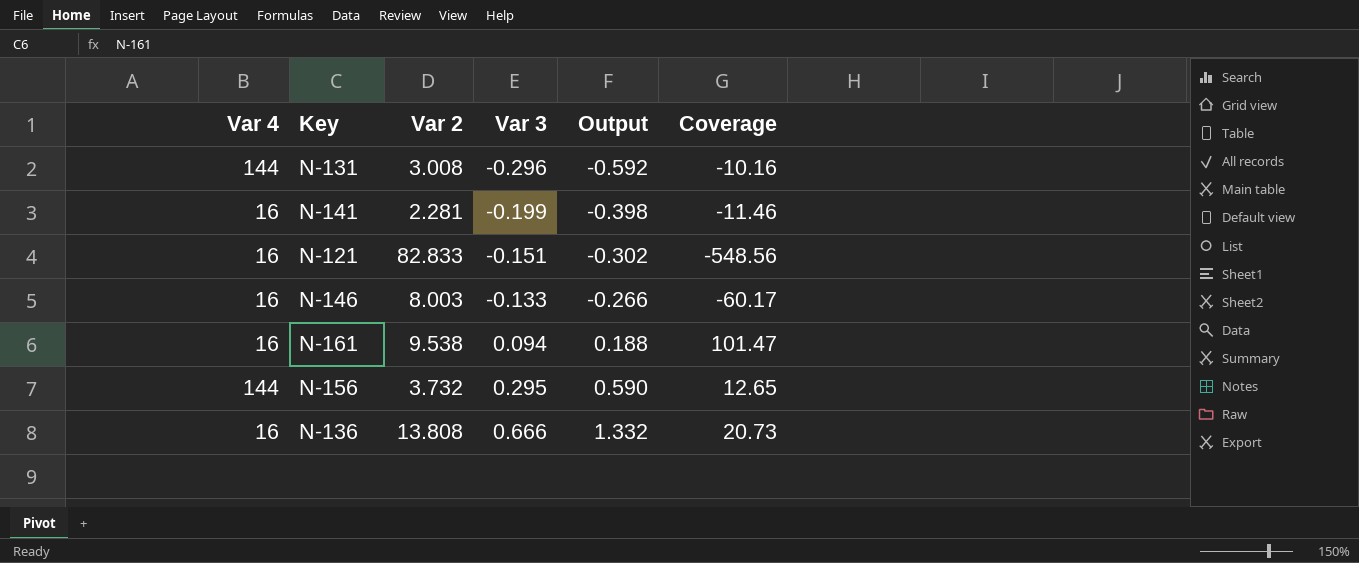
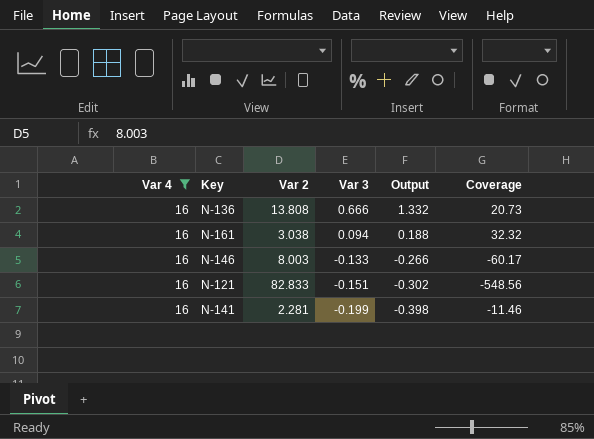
filter: none -> Var 4 = 16
row order: Var 3 ascending -> Var 3 descending
N-161 | Var 2: 9.538 -> 3.038
N-161 | Coverage: 101.47 -> 32.32

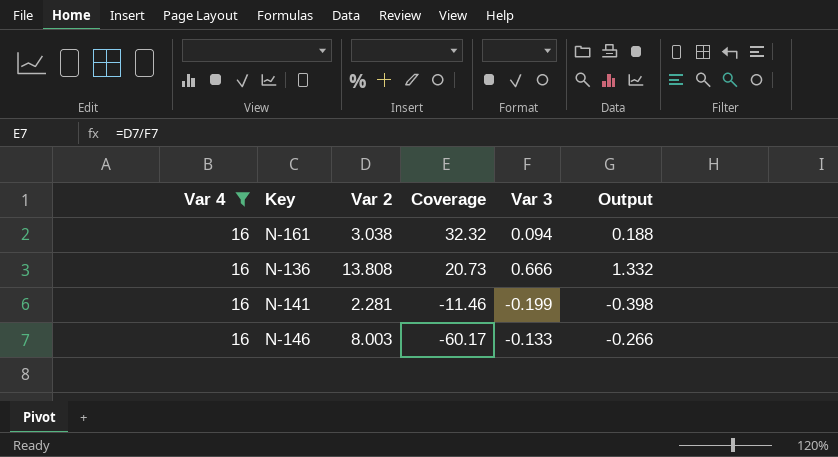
row order: Var 3 descending -> Coverage descending
column Coverage | position: 6 -> 4
row N-121: 16 | 82.833 | -0.151 | -0.302 | -548.56 -> none

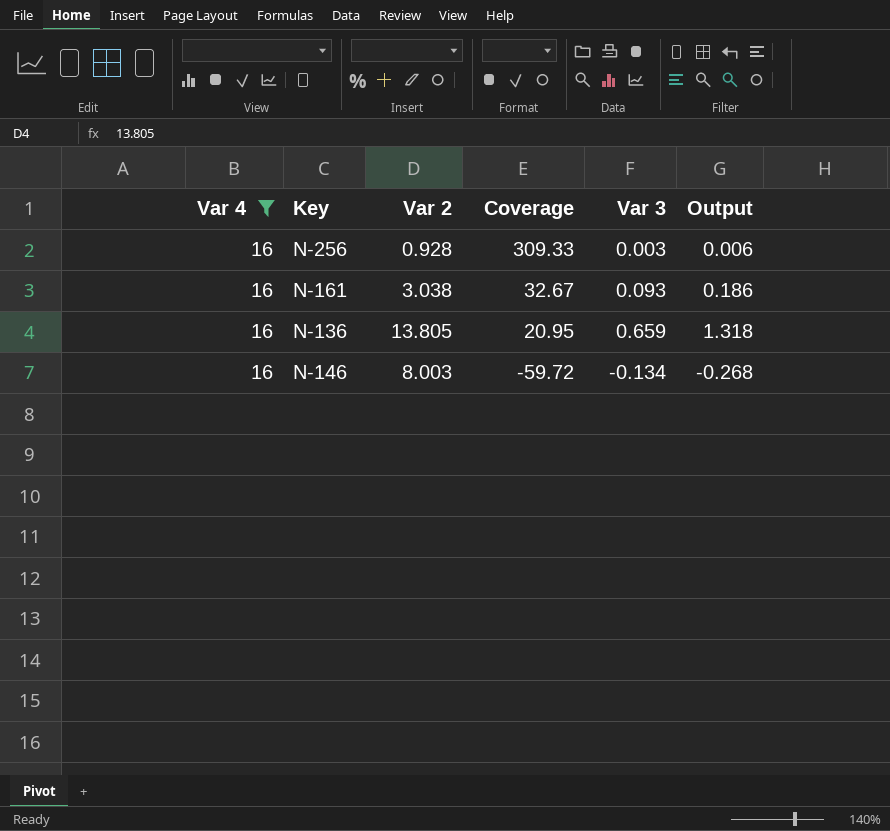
row N-141: 16 | 2.281 | -11.46 | -0.199 | -0.398 -> none
row N-256: none -> 16 | 0.928 | 309.33 | 0.003 | 0.006
N-161 | Coverage: 32.32 -> 32.67
N-161 | Var 3: 0.094 -> 0.093
N-161 | Output: 0.188 -> 0.186
N-136 | Var 2: 13.808 -> 13.805
N-136 | Coverage: 20.73 -> 20.95
N-136 | Var 3: 0.666 -> 0.659
N-136 | Output: 1.332 -> 1.318
N-146 | Coverage: -60.17 -> -59.72
N-146 | Var 3: -0.133 -> -0.134
N-146 | Output: -0.266 -> -0.268

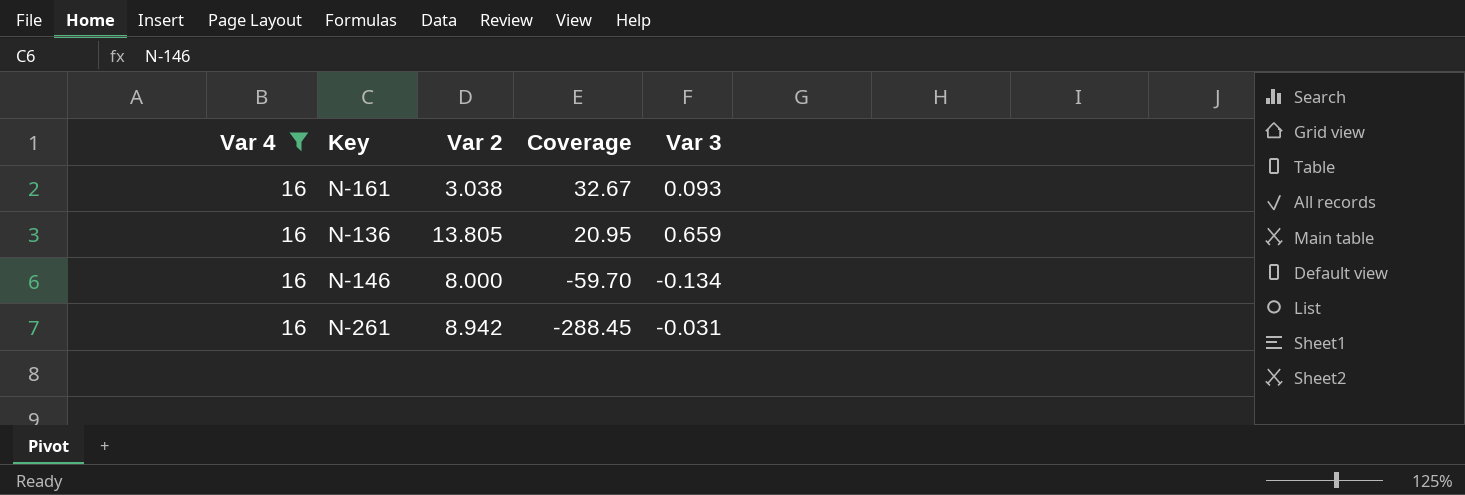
column Output | formula: [Var 3] * 2 -> none
row N-256: 16 | 0.928 | 309.33 | 0.003 | 0.006 -> none
N-146 | Var 2: 8.003 -> 8.000
N-146 | Coverage: -59.72 -> -59.70
row N-261: none -> 16 | 8.942 | -288.45 | -0.031

